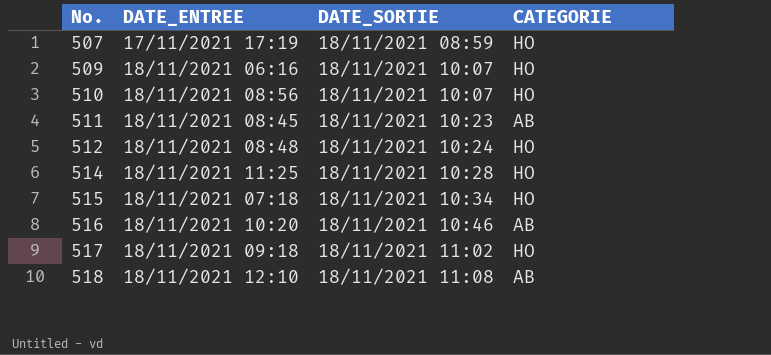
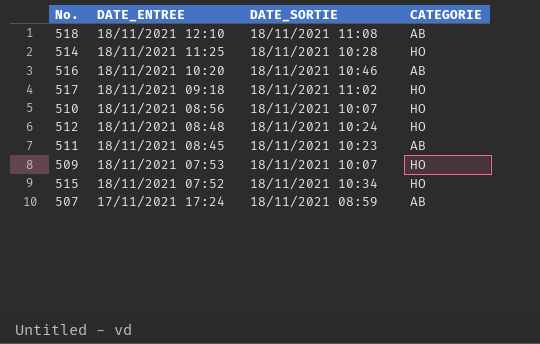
row order: No. ascending -> DATE_ENTREE descending
509 | DATE_ENTREE: 18/11/2021 06:16 -> 18/11/2021 07:53
515 | DATE_ENTREE: 18/11/2021 07:18 -> 18/11/2021 07:52
507 | DATE_ENTREE: 17/11/2021 17:19 -> 17/11/2021 17:24
507 | CATEGORIE: HO -> AB

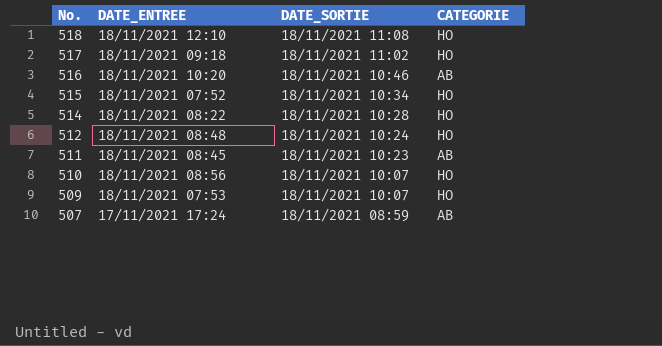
row order: DATE_ENTREE descending -> No. descending
518 | CATEGORIE: AB -> HO
514 | DATE_ENTREE: 18/11/2021 11:25 -> 18/11/2021 08:22

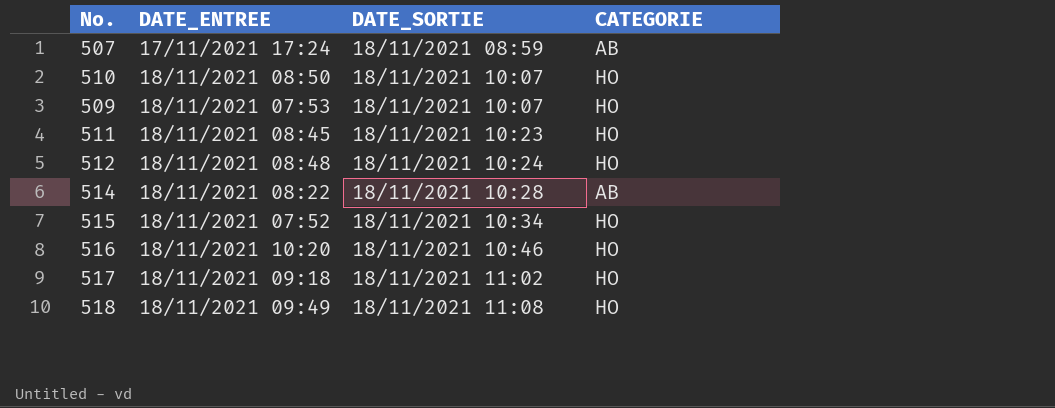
row order: No. descending -> DATE_SORTIE ascending
510 | DATE_ENTREE: 18/11/2021 08:56 -> 18/11/2021 08:50
511 | CATEGORIE: AB -> HO
514 | CATEGORIE: HO -> AB
516 | CATEGORIE: AB -> HO
518 | DATE_ENTREE: 18/11/2021 12:10 -> 18/11/2021 09:49

